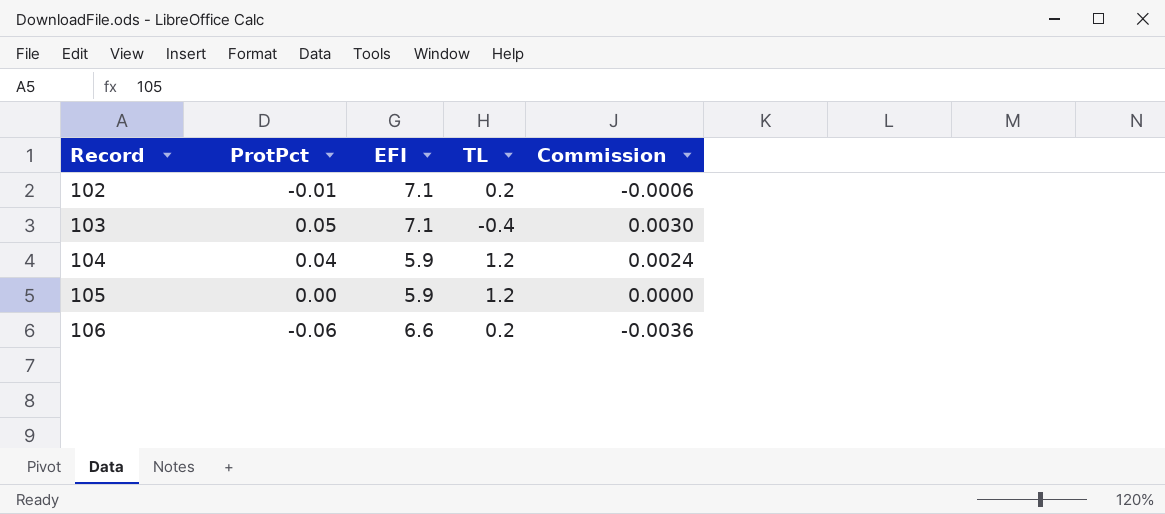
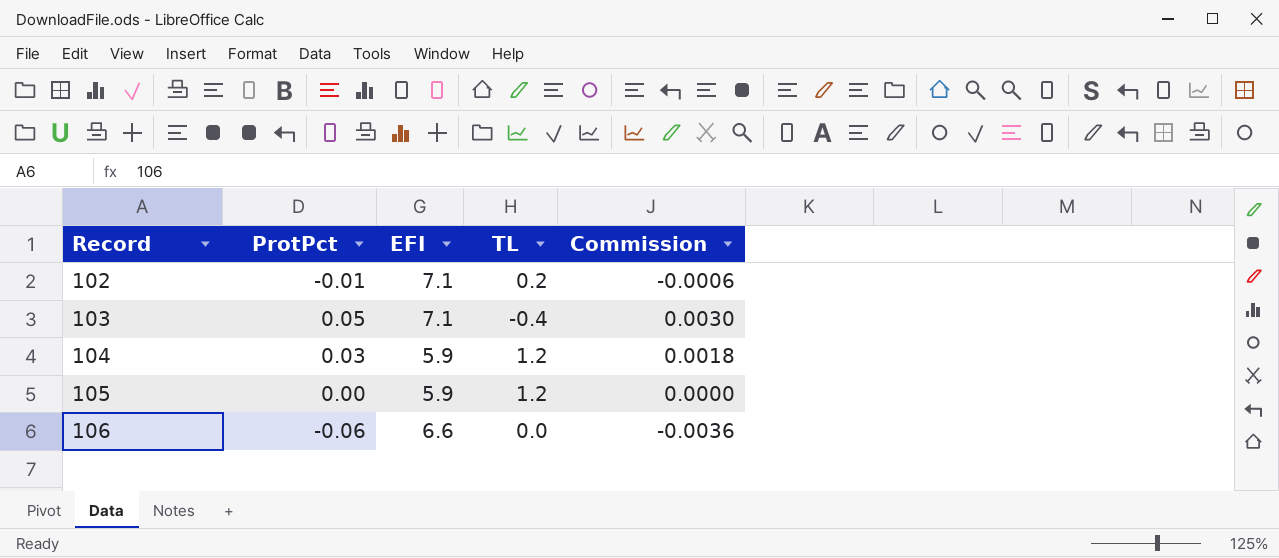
104 | ProtPct: 0.04 -> 0.03
104 | Commission: 0.0024 -> 0.0018
106 | TL: 0.2 -> 0.0

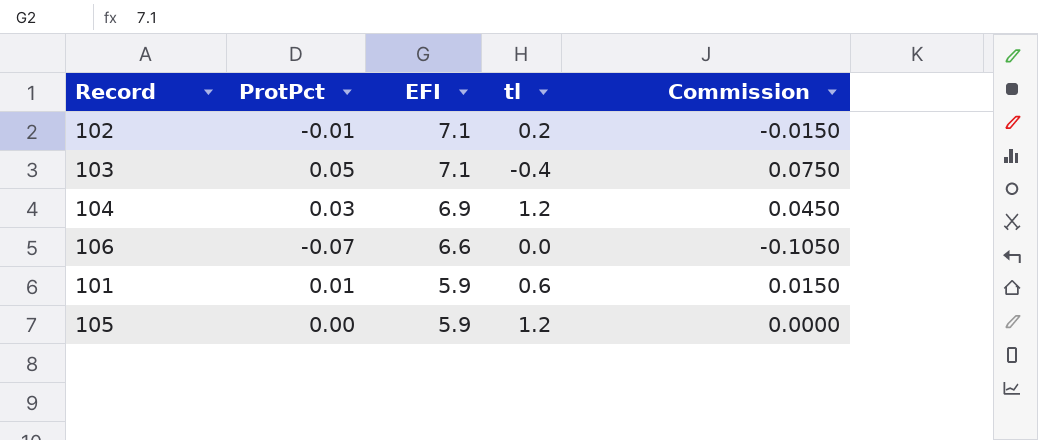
row order: Record ascending -> EFI descending
column name: TL -> tl
column Commission | formula: [ProtPct] * 0.06 -> [ProtPct] * 1.5
104 | EFI: 5.9 -> 6.9
106 | ProtPct: -0.06 -> -0.07
row 101: none -> 0.01 | 5.9 | 0.6 | 0.0150

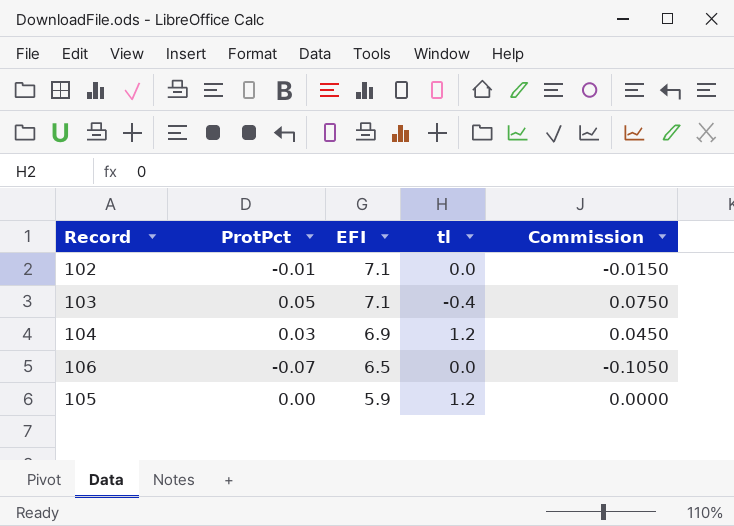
row 101: 0.01 | 5.9 | 0.6 | 0.0150 -> none
102 | tl: 0.2 -> 0.0
106 | EFI: 6.6 -> 6.5

